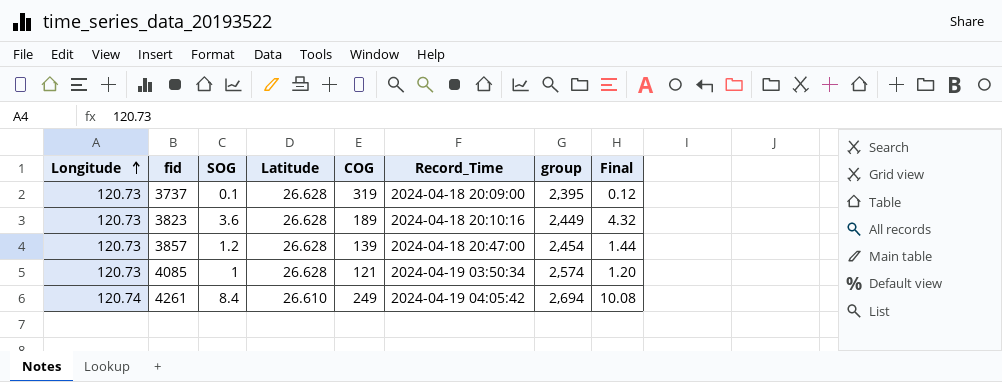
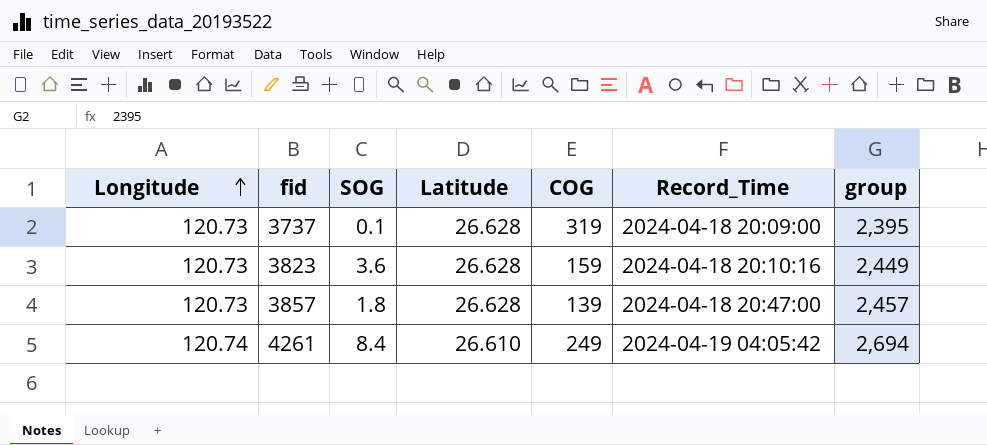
column Final | formula: [SOG] * 1.2 -> none
row 4085: 120.73 | 1 | 26.628 | 121 | 2024-04-19 03:50:34 | 2,574 | 1.20 -> none
3823 | COG: 189 -> 159
3857 | SOG: 1.2 -> 1.8
3857 | group: 2,454 -> 2,457

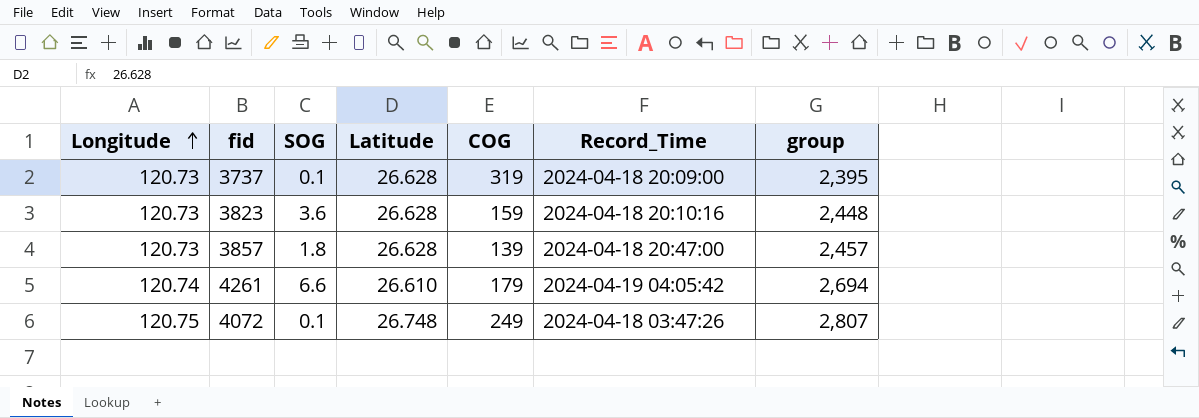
3823 | group: 2,449 -> 2,448
4261 | SOG: 8.4 -> 6.6
4261 | COG: 249 -> 179
row 4072: none -> 120.75 | 0.1 | 26.748 | 249 | 2024-04-18 03:47:26 | 2,807

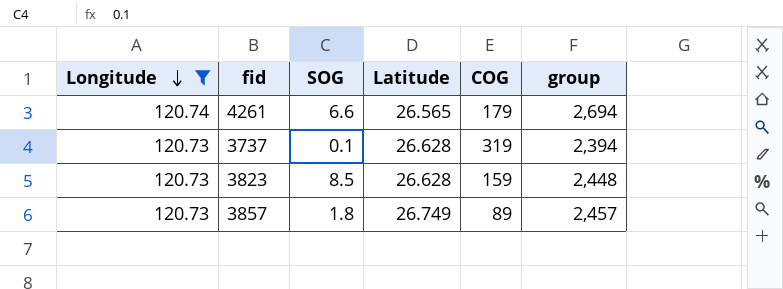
filter: none -> Longitude != 120.75
row order: Longitude ascending -> Longitude descending
column Record_Time | position: 6 -> none
4261 | Latitude: 26.610 -> 26.565
3737 | group: 2,395 -> 2,394
3823 | SOG: 3.6 -> 8.5
3857 | Latitude: 26.628 -> 26.749
3857 | COG: 139 -> 89

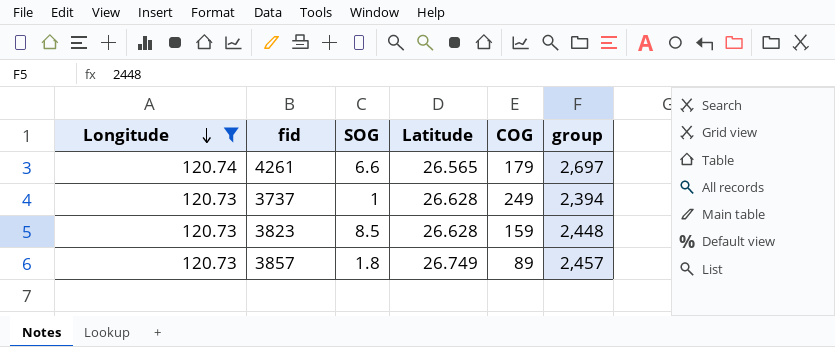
4261 | group: 2,694 -> 2,697
3737 | SOG: 0.1 -> 1
3737 | COG: 319 -> 249

